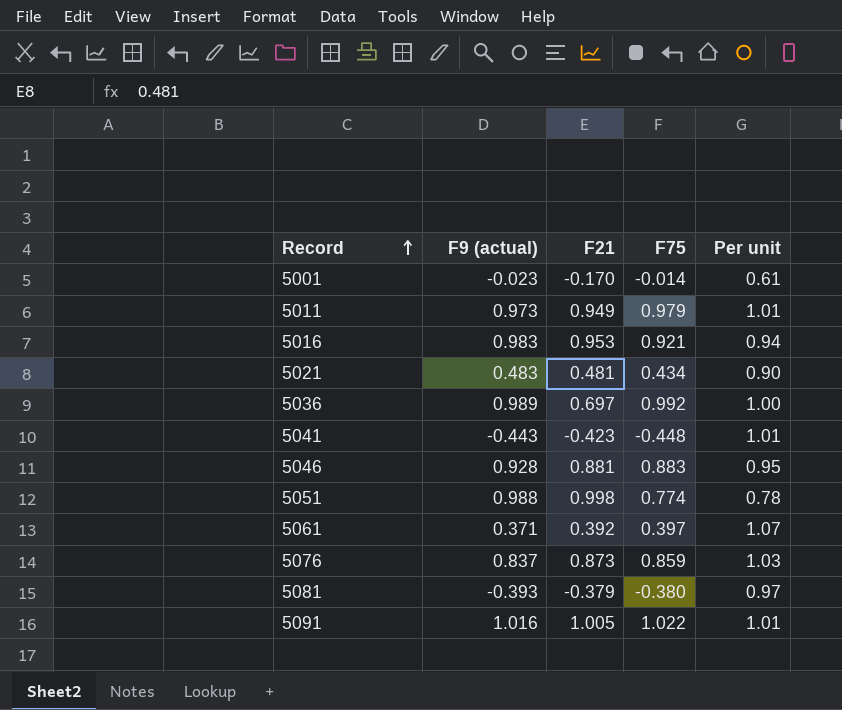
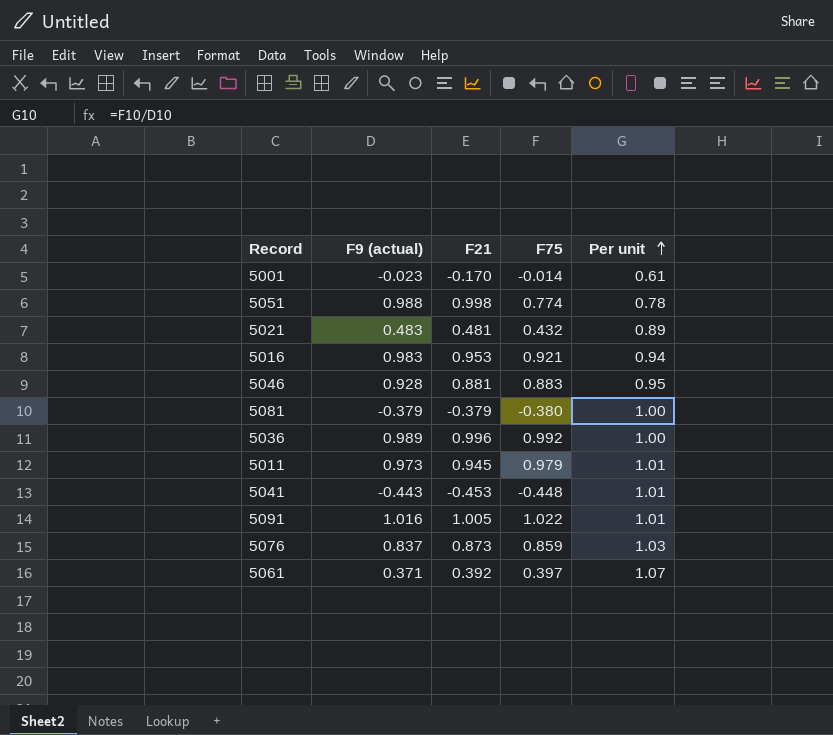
row order: Record ascending -> Per unit ascending
5021 | F75: 0.434 -> 0.432
5021 | Per unit: 0.90 -> 0.89
5081 | F9 (actual): -0.393 -> -0.379
5081 | Per unit: 0.97 -> 1.00
5036 | F21: 0.697 -> 0.996
5011 | F21: 0.949 -> 0.945
5041 | F21: -0.423 -> -0.453

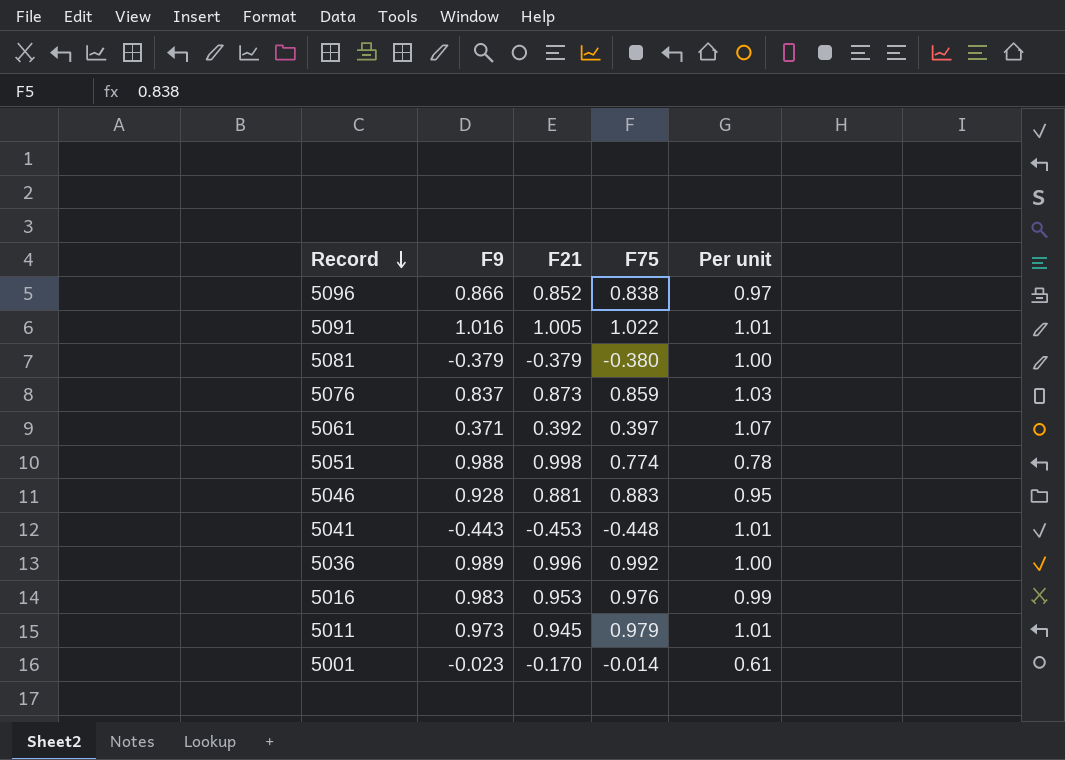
row order: Per unit ascending -> Record descending
column name: F9 (actual) -> F9
row 5021: 0.483 | 0.481 | 0.432 | 0.89 -> none
row 5096: none -> 0.866 | 0.852 | 0.838 | 0.97
5016 | F75: 0.921 -> 0.976
5016 | Per unit: 0.94 -> 0.99

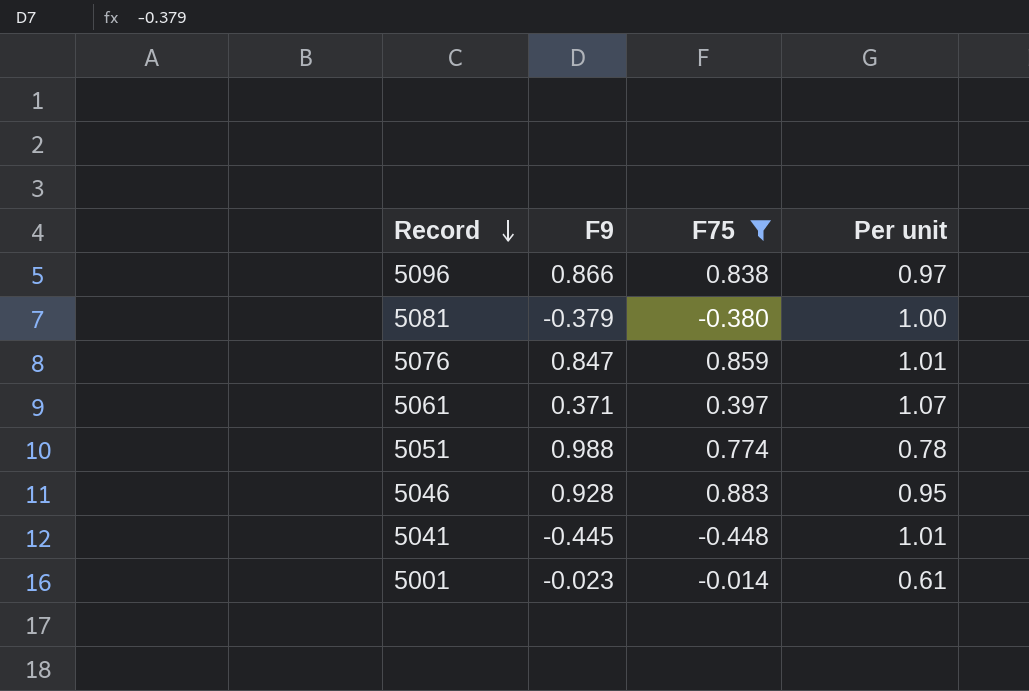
filter: none -> F75 <= 0.883
column F21 | position: 3 -> none
5076 | F9: 0.837 -> 0.847
5076 | Per unit: 1.03 -> 1.01
5041 | F9: -0.443 -> -0.445

